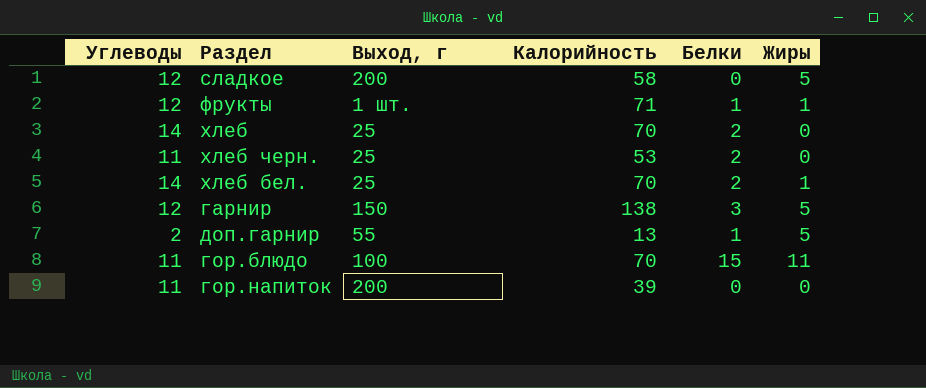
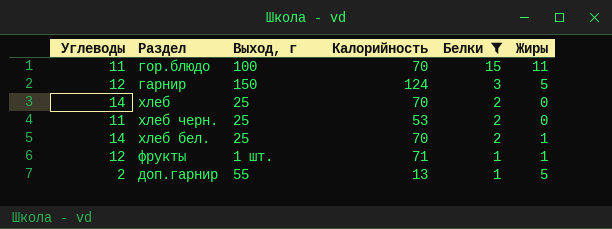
filter: none -> Белки != 0
row order: none -> Белки descending
гарнир | Калорийность: 138 -> 124

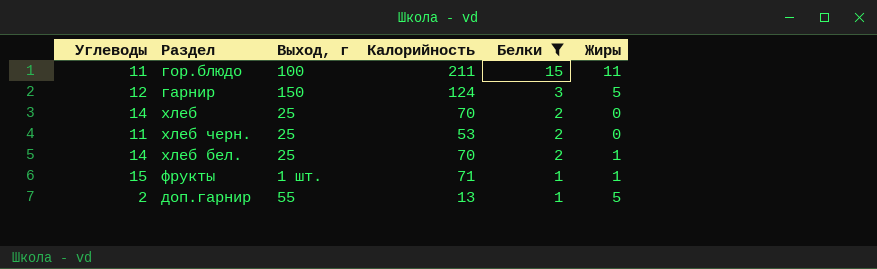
гор.блюдо | Калорийность: 70 -> 211
фрукты | Углеводы: 12 -> 15

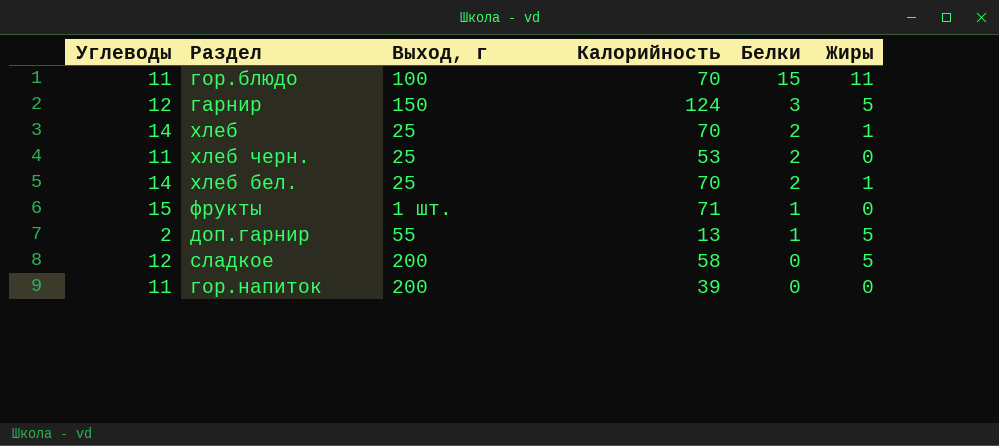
filter: Белки != 0 -> none
гор.блюдо | Калорийность: 211 -> 70
хлеб | Жиры: 0 -> 1
фрукты | Жиры: 1 -> 0

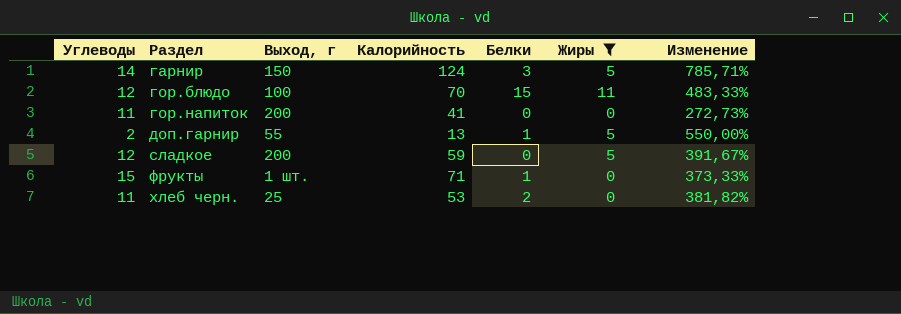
filter: none -> Жиры != 1
row order: Белки descending -> Раздел ascending
column Изменение | formula: none -> ([Калорийность] - [Углеводы]) / [Углеводы]
гарнир | Углеводы: 12 -> 14
гор.блюдо | Углеводы: 11 -> 12
гор.напиток | Калорийность: 39 -> 41
сладкое | Калорийность: 58 -> 59

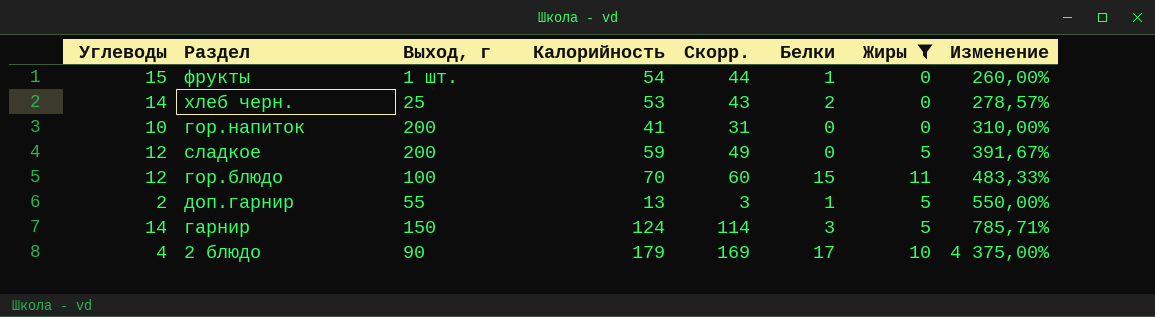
row order: Раздел ascending -> Изменение ascending
column Скорр. | formula: none -> [Калорийность] - 10
фрукты | Калорийность: 71 -> 54
фрукты | Изменение: 373,33% -> 260,00%
хлеб черн. | Углеводы: 11 -> 14
хлеб черн. | Изменение: 381,82% -> 278,57%
гор.напиток | Углеводы: 11 -> 10
гор.напиток | Изменение: 272,73% -> 310,00%
row 2 блюдо: none -> 4 | 90 | 179 | 169 | 17 | 10 | 4 375,00%

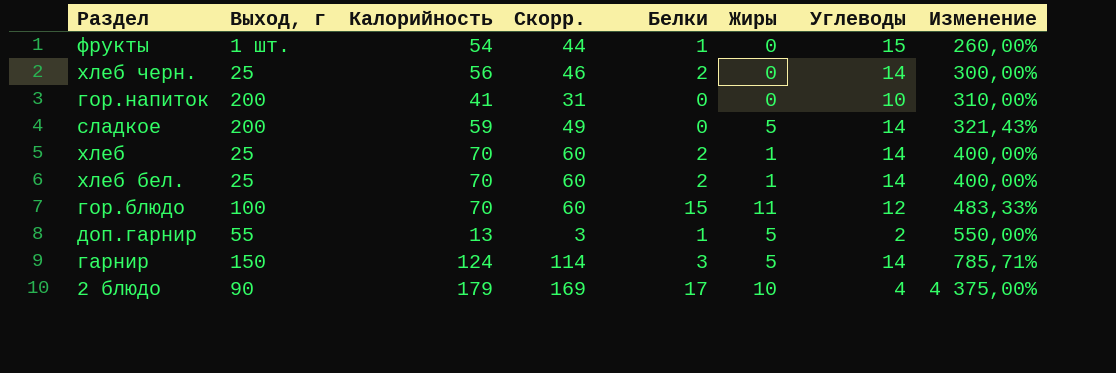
filter: Жиры != 1 -> none
column Углеводы | position: 1 -> 7
хлеб черн. | Калорийность: 53 -> 56
хлеб черн. | Скорр.: 43 -> 46
хлеб черн. | Изменение: 278,57% -> 300,00%
сладкое | Углеводы: 12 -> 14
сладкое | Изменение: 391,67% -> 321,43%

